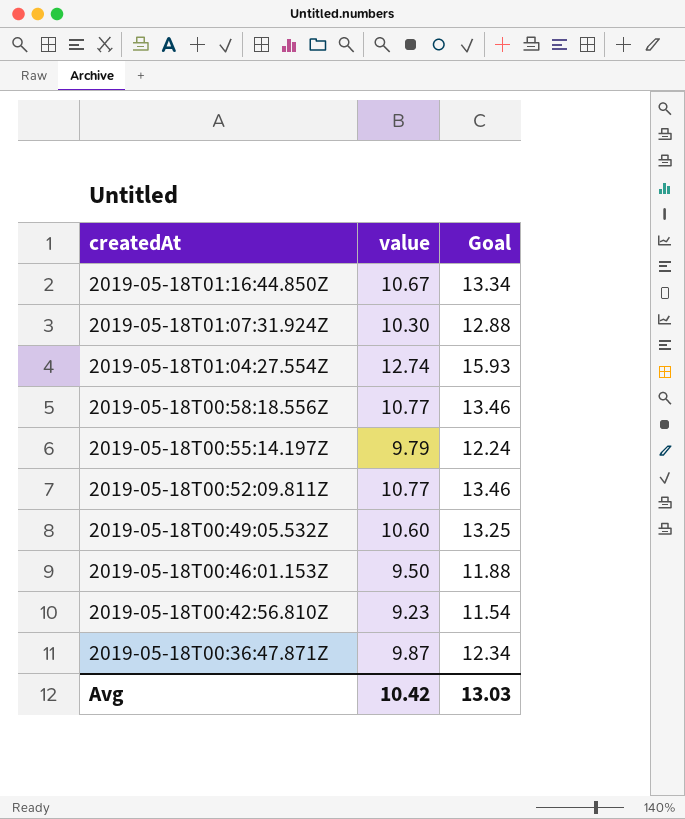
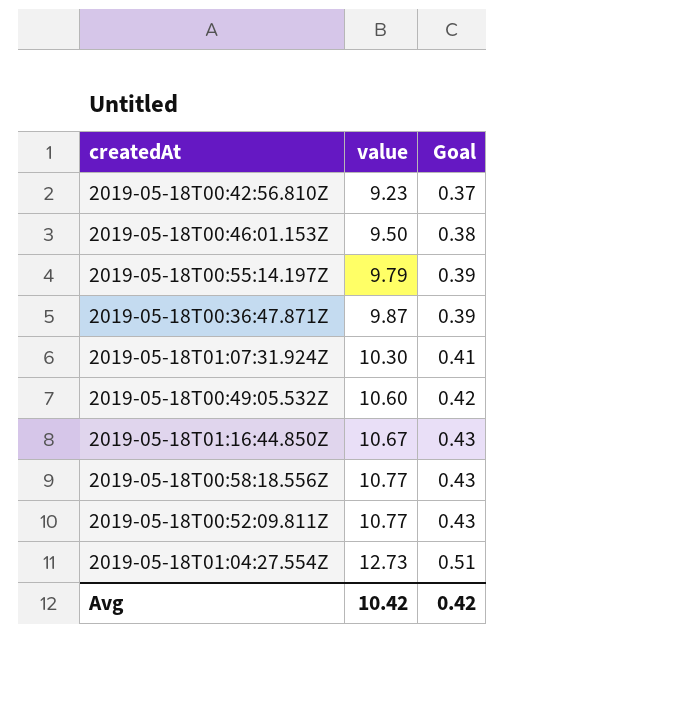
row order: createdAt descending -> value ascending
column Goal | formula: [value] * 1.25 -> [value] * 0.04
2019-05-18T01:04:27.554Z | value: 12.74 -> 12.73
Avg | Goal: 13.03 -> 0.42

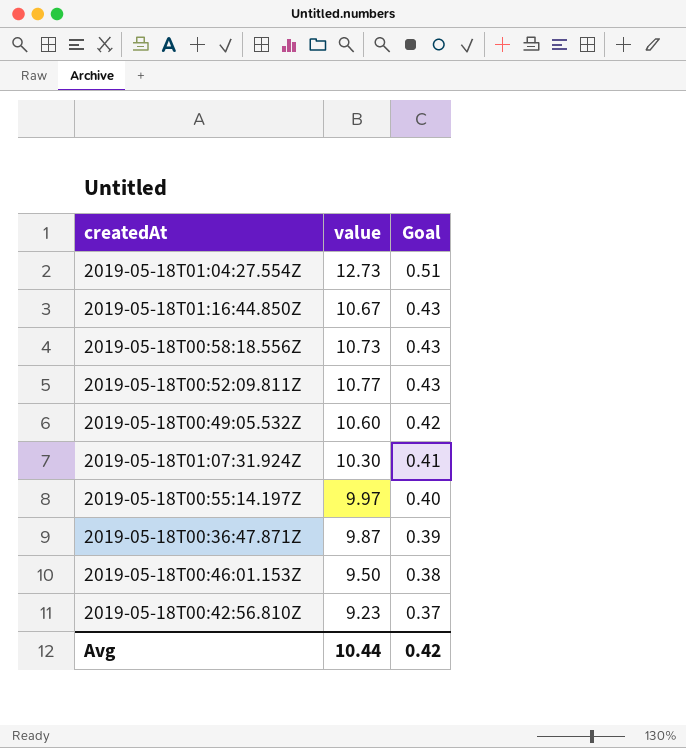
row order: value ascending -> Goal descending
2019-05-18T00:58:18.556Z | value: 10.77 -> 10.73
2019-05-18T00:55:14.197Z | value: 9.79 -> 9.97
2019-05-18T00:55:14.197Z | Goal: 0.39 -> 0.40
Avg | value: 10.42 -> 10.44

